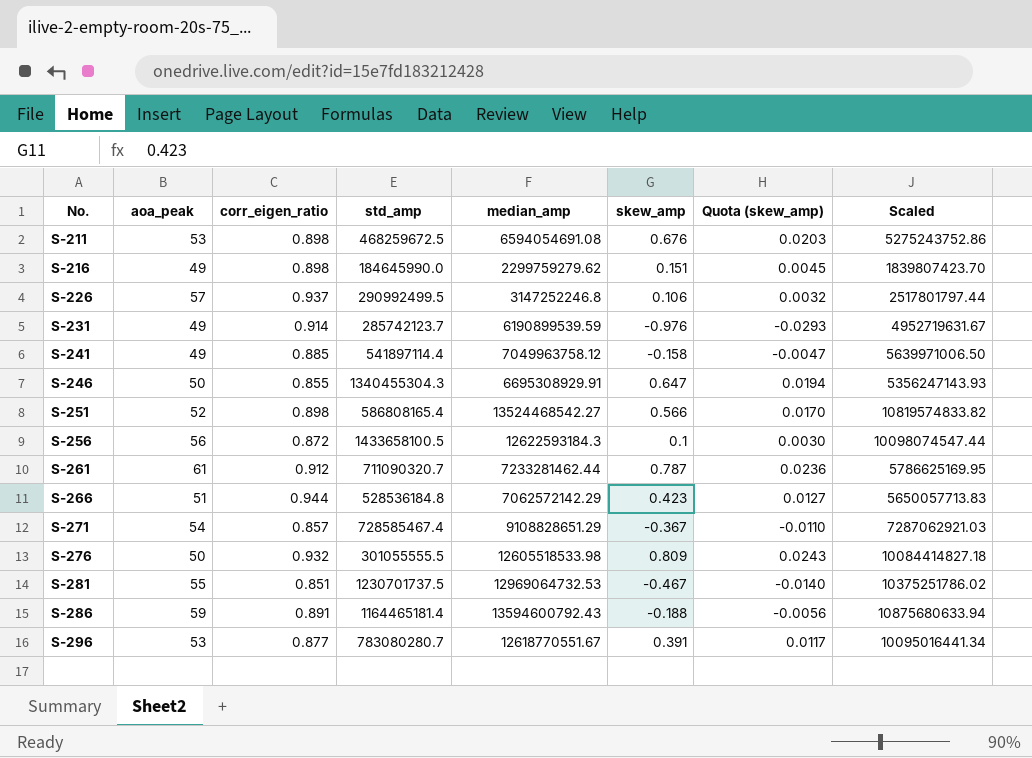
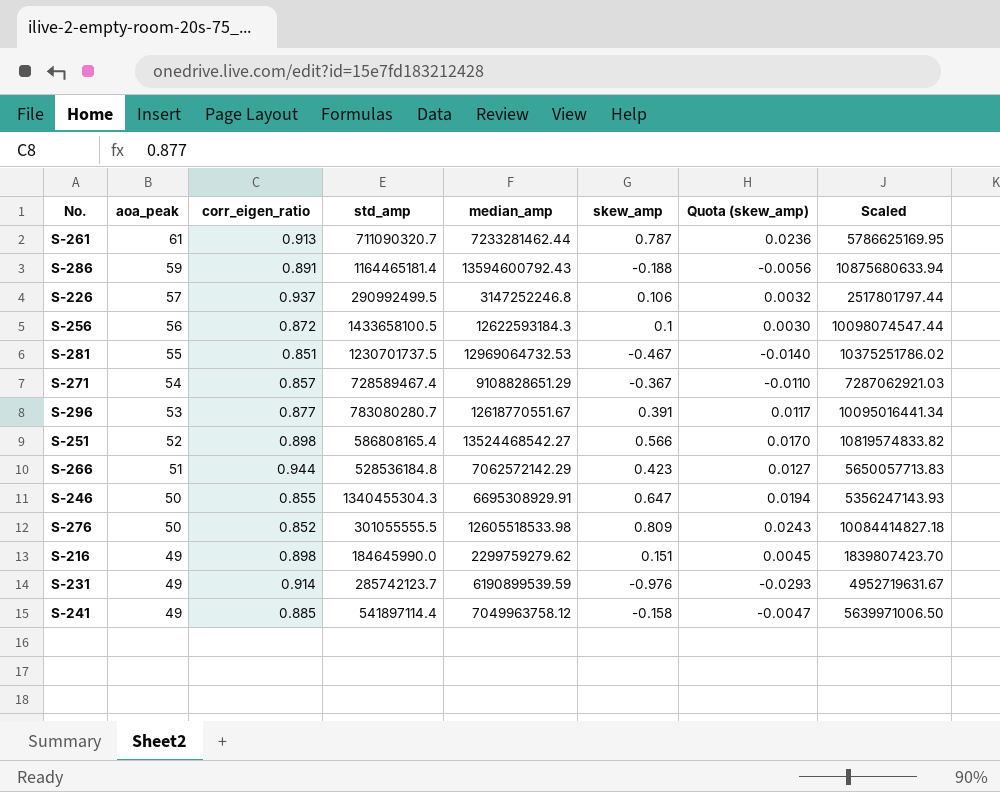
row order: No. ascending -> aoa_peak descending
row S-211: 53 | 0.898 | 468259672.5 | 6594054691.08 | 0.676 | 0.0203 | 5275243752.86 -> none
S-261 | corr_eigen_ratio: 0.912 -> 0.913
S-271 | std_amp: 728585467.4 -> 728589467.4
S-276 | corr_eigen_ratio: 0.932 -> 0.852

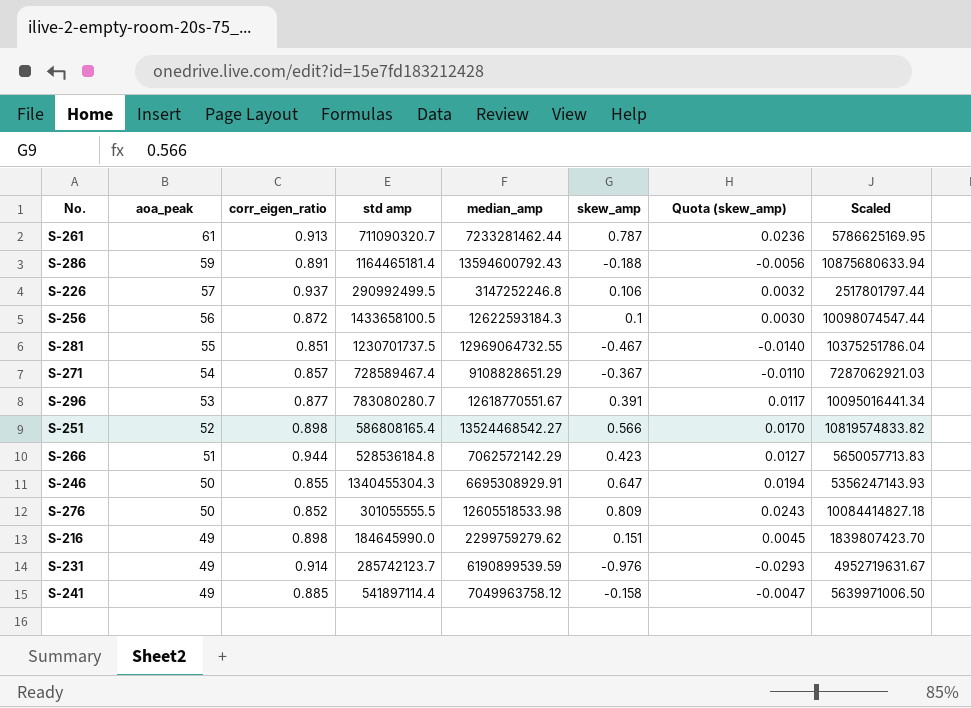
column name: std_amp -> std amp
S-281 | median_amp: 12969064732.53 -> 12969064732.55
S-281 | Scaled: 10375251786.02 -> 10375251786.04

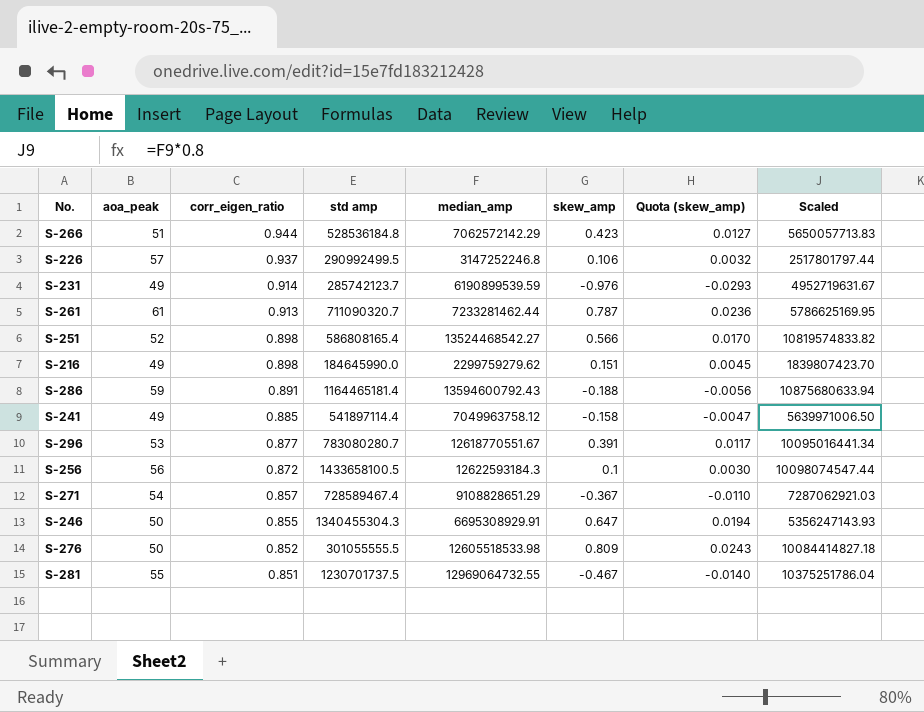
row order: aoa_peak descending -> corr_eigen_ratio descending

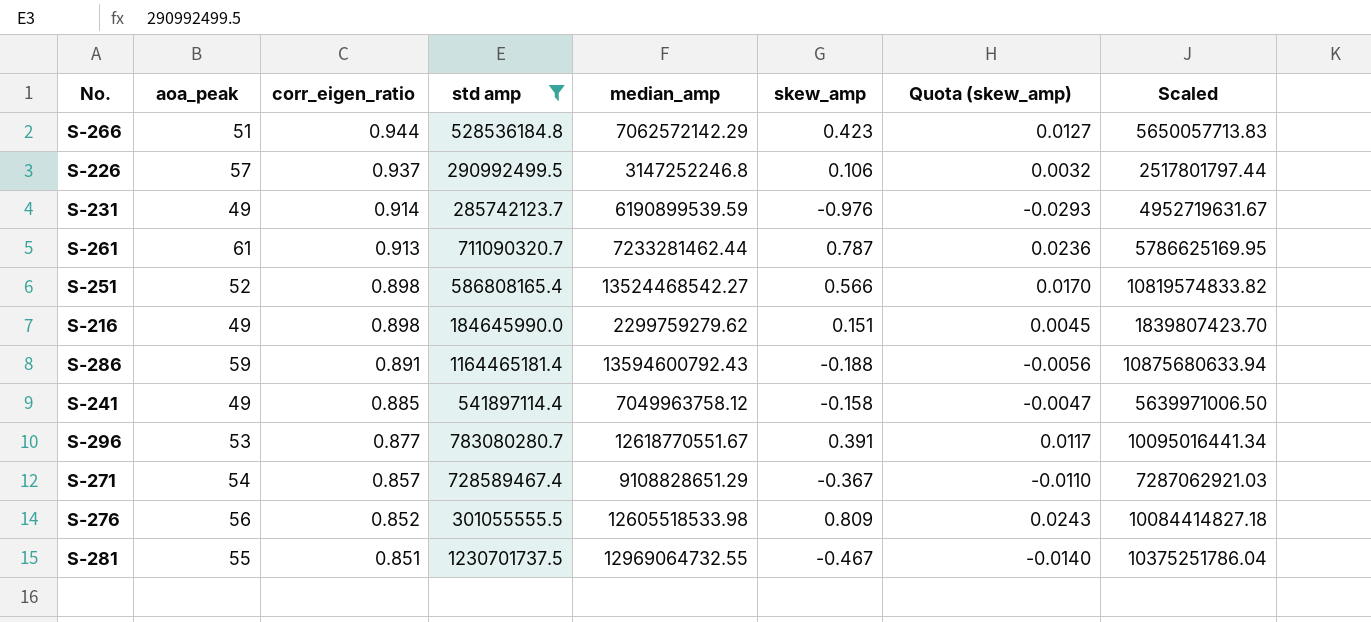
filter: none -> std amp <= 1230701737.5
S-276 | aoa_peak: 50 -> 56

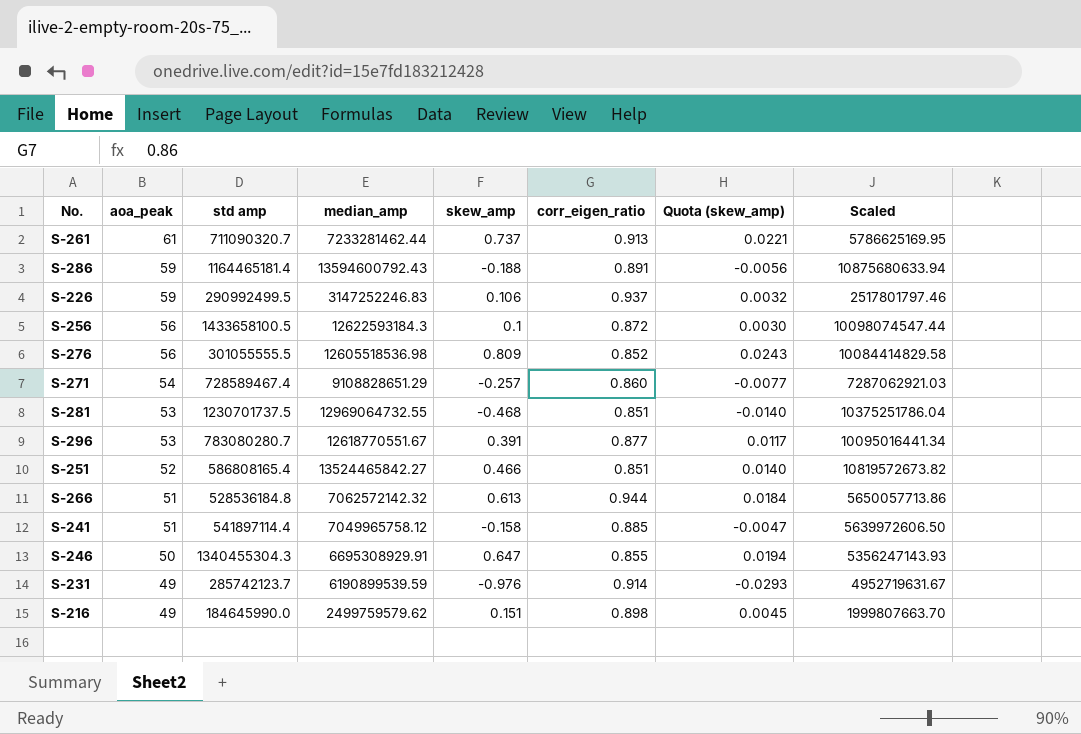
filter: std amp <= 1230701737.5 -> none
row order: corr_eigen_ratio descending -> aoa_peak descending
column corr_eigen_ratio | position: 3 -> 6
S-261 | skew_amp: 0.787 -> 0.737
S-261 | Quota (skew_amp): 0.0236 -> 0.0221
S-226 | aoa_peak: 57 -> 59
S-226 | median_amp: 3147252246.8 -> 3147252246.83
S-226 | Scaled: 2517801797.44 -> 2517801797.46
S-276 | median_amp: 12605518533.98 -> 12605518536.98
S-276 | Scaled: 10084414827.18 -> 10084414829.58
S-271 | skew_amp: -0.367 -> -0.257
S-271 | corr_eigen_ratio: 0.857 -> 0.860
S-271 | Quota (skew_amp): -0.0110 -> -0.0077
S-281 | aoa_peak: 55 -> 53
S-281 | skew_amp: -0.467 -> -0.468
S-251 | median_amp: 13524468542.27 -> 13524465842.27
S-251 | skew_amp: 0.566 -> 0.466
S-251 | corr_eigen_ratio: 0.898 -> 0.851
S-251 | Quota (skew_amp): 0.0170 -> 0.0140
S-251 | Scaled: 10819574833.82 -> 10819572673.82
S-266 | median_amp: 7062572142.29 -> 7062572142.32
S-266 | skew_amp: 0.423 -> 0.613
S-266 | Quota (skew_amp): 0.0127 -> 0.0184
S-266 | Scaled: 5650057713.83 -> 5650057713.86
S-241 | aoa_peak: 49 -> 51
S-241 | median_amp: 7049963758.12 -> 7049965758.12
S-241 | Scaled: 5639971006.50 -> 5639972606.50
S-216 | median_amp: 2299759279.62 -> 2499759579.62
S-216 | Scaled: 1839807423.70 -> 1999807663.70

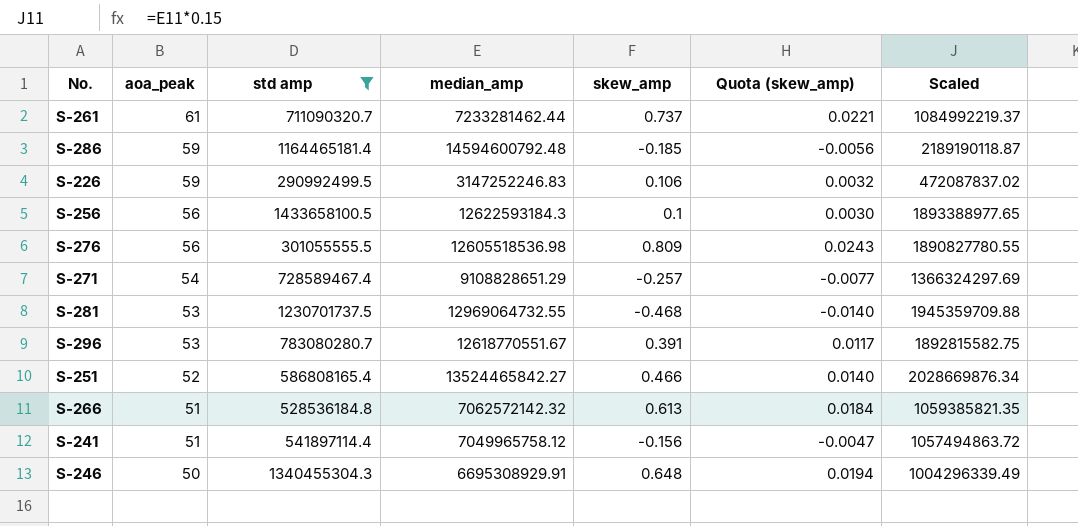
filter: none -> std amp >= 290992499.5
column corr_eigen_ratio | position: 6 -> none
column Scaled | formula: [median_amp] * 0.8 -> [median_amp] * 0.15
S-286 | median_amp: 13594600792.43 -> 14594600792.48
S-286 | skew_amp: -0.188 -> -0.185
S-241 | skew_amp: -0.158 -> -0.156
S-246 | skew_amp: 0.647 -> 0.648

